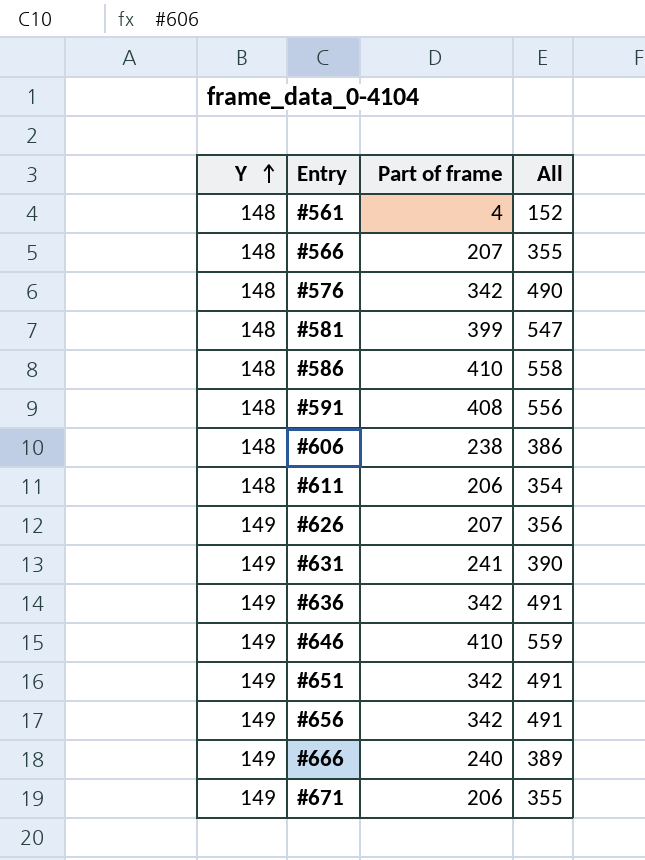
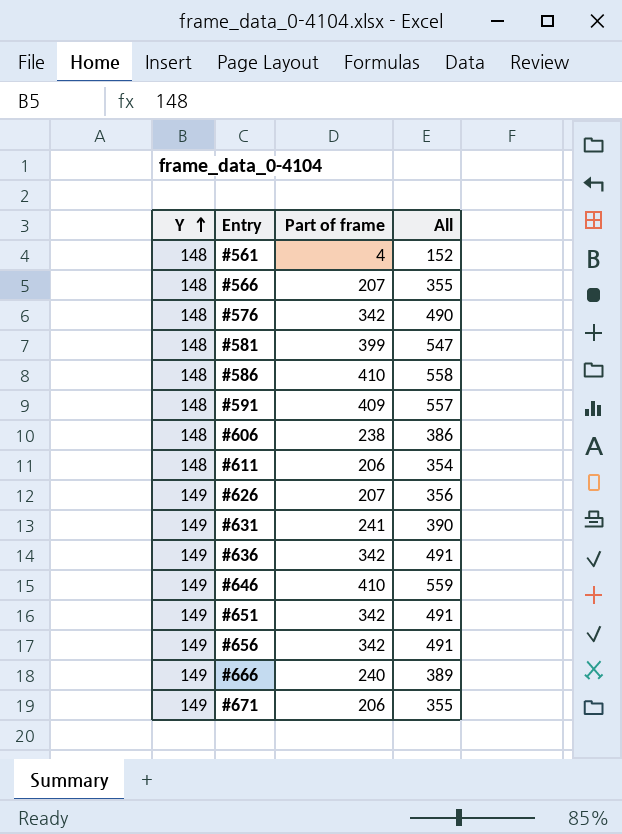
#591 | Part of frame: 408 -> 409
#591 | All: 556 -> 557

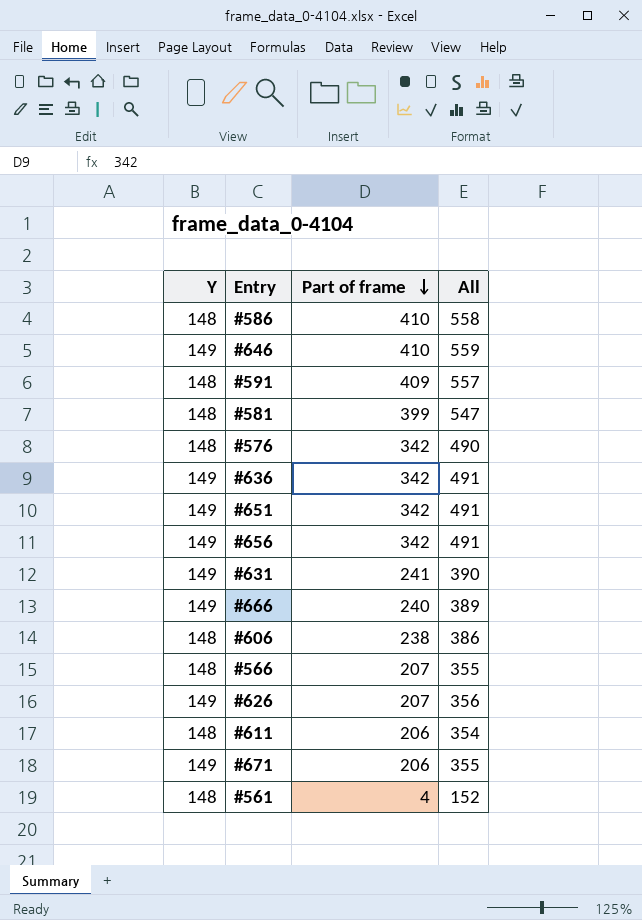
row order: Y ascending -> Part of frame descending

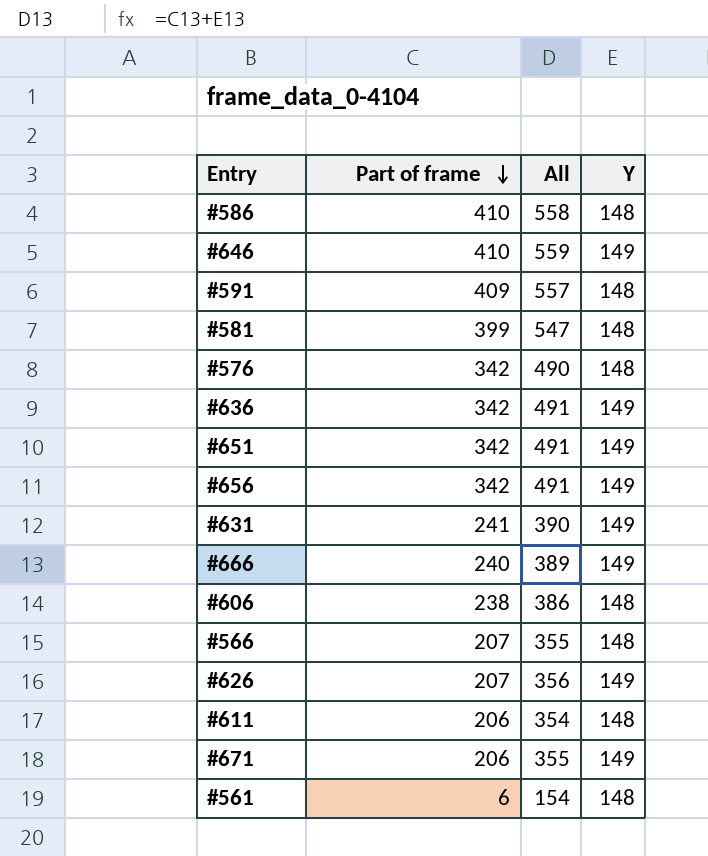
column Y | position: 1 -> 4
#561 | Part of frame: 4 -> 6
#561 | All: 152 -> 154

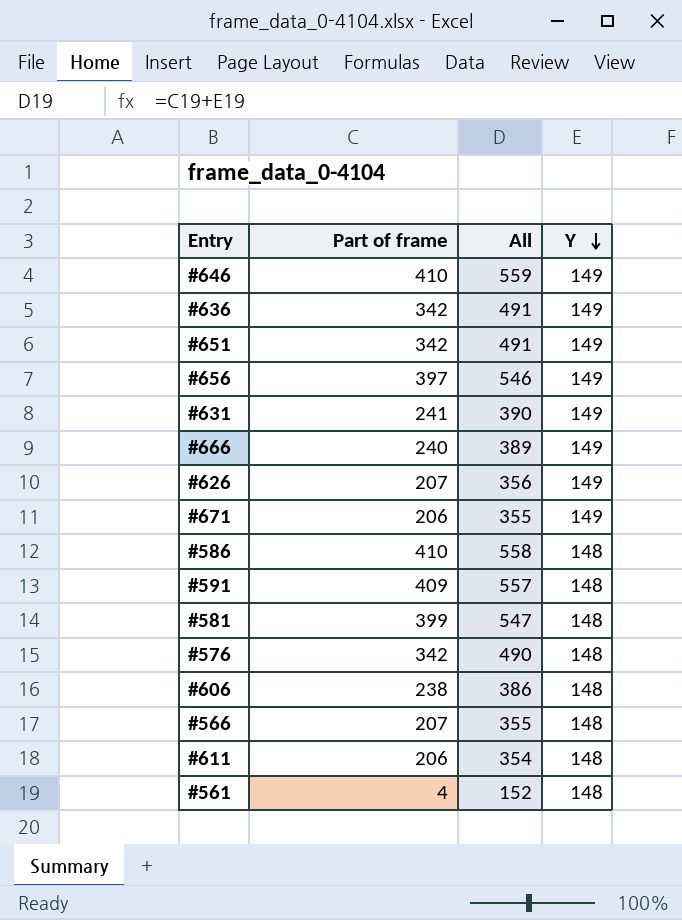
row order: Part of frame descending -> Y descending
#656 | Part of frame: 342 -> 397
#656 | All: 491 -> 546
#561 | Part of frame: 6 -> 4
#561 | All: 154 -> 152

